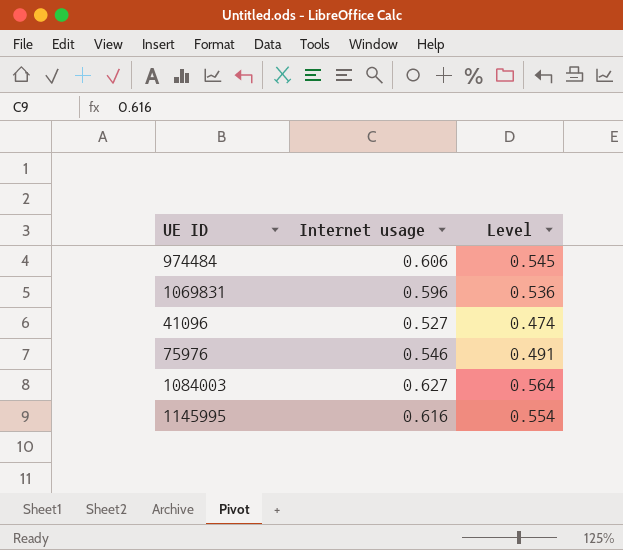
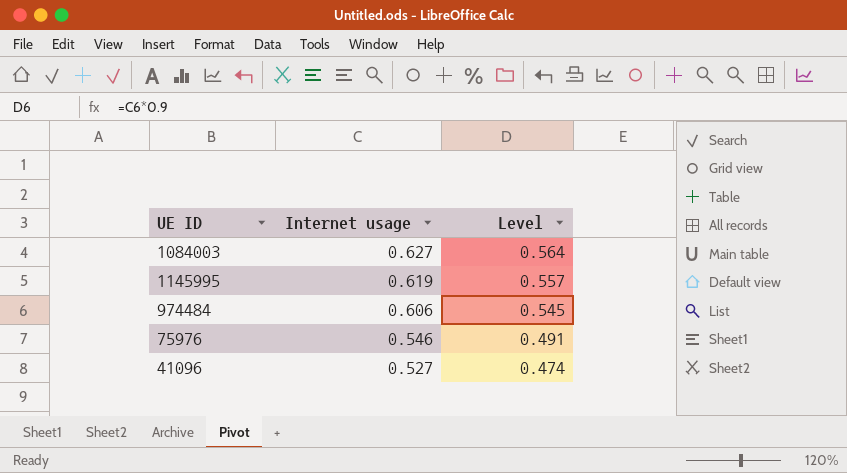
row order: none -> Internet usage descending
row 1069831: 0.596 | 0.536 -> none
1145995 | Internet usage: 0.616 -> 0.619
1145995 | Level: 0.554 -> 0.557

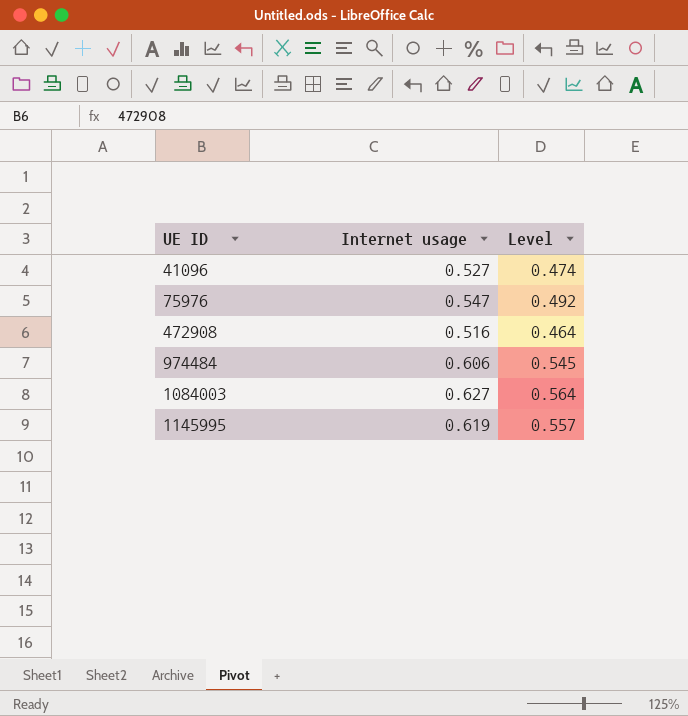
row order: Internet usage descending -> UE ID ascending
75976 | Internet usage: 0.546 -> 0.547
75976 | Level: 0.491 -> 0.492
row 472908: none -> 0.516 | 0.464

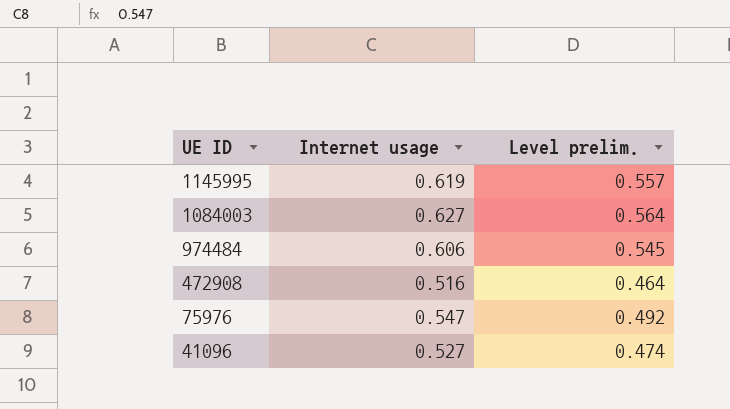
row order: UE ID ascending -> UE ID descending
column name: Level -> Level prelim.

